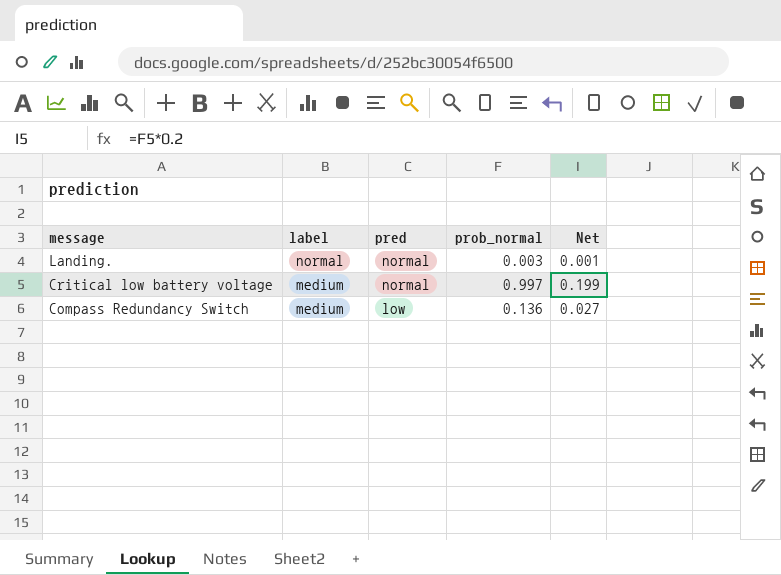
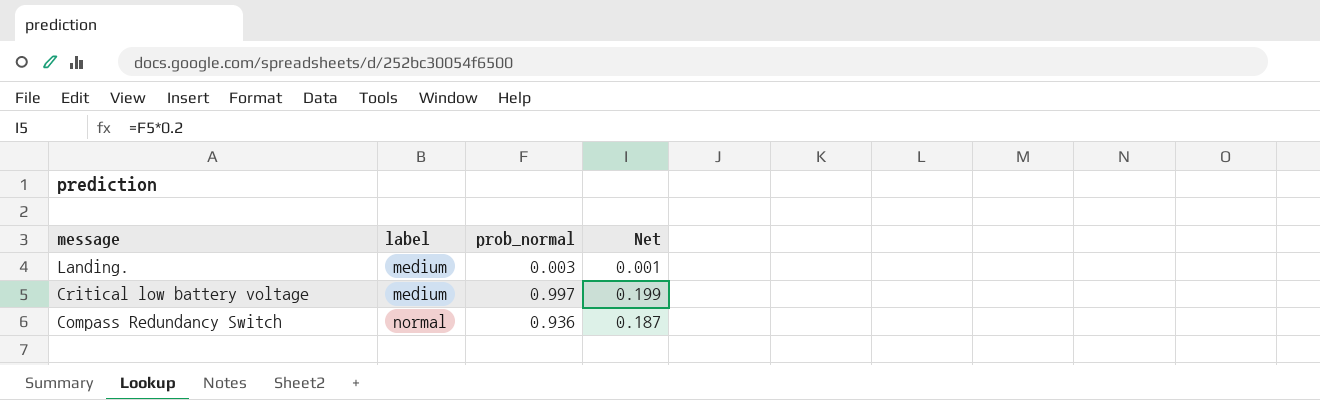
column pred | position: 3 -> none
Landing. | label: normal -> medium
Compass Redundancy Switch | label: medium -> normal
Compass Redundancy Switch | prob_normal: 0.136 -> 0.936
Compass Redundancy Switch | Net: 0.027 -> 0.187

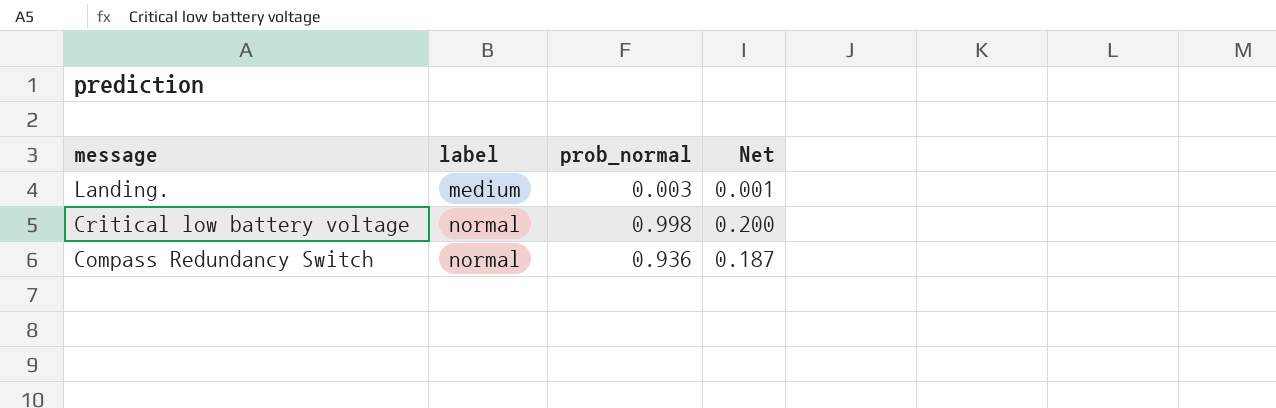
Critical low battery voltage | label: medium -> normal
Critical low battery voltage | prob_normal: 0.997 -> 0.998
Critical low battery voltage | Net: 0.199 -> 0.200

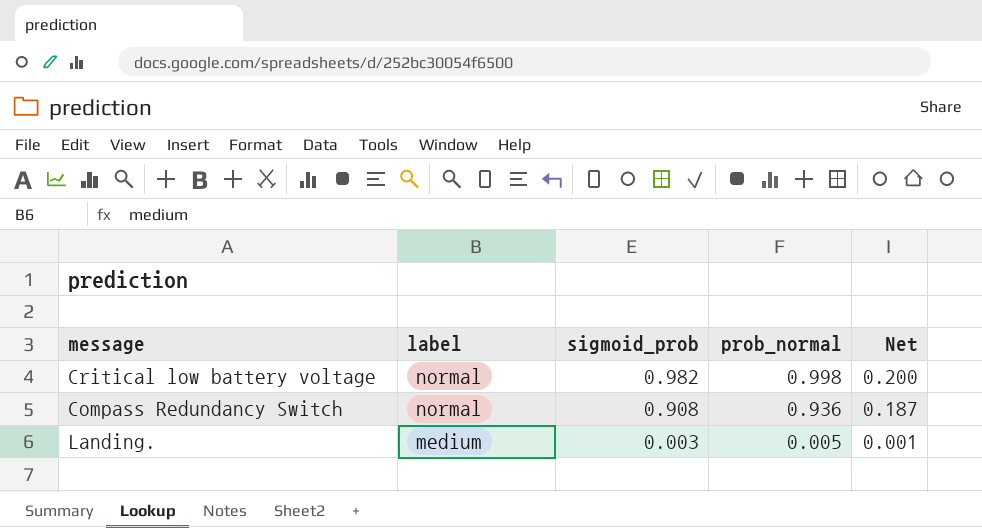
row order: message descending -> label descending
column sigmoid_prob | position: none -> 3
Landing. | prob_normal: 0.003 -> 0.005

